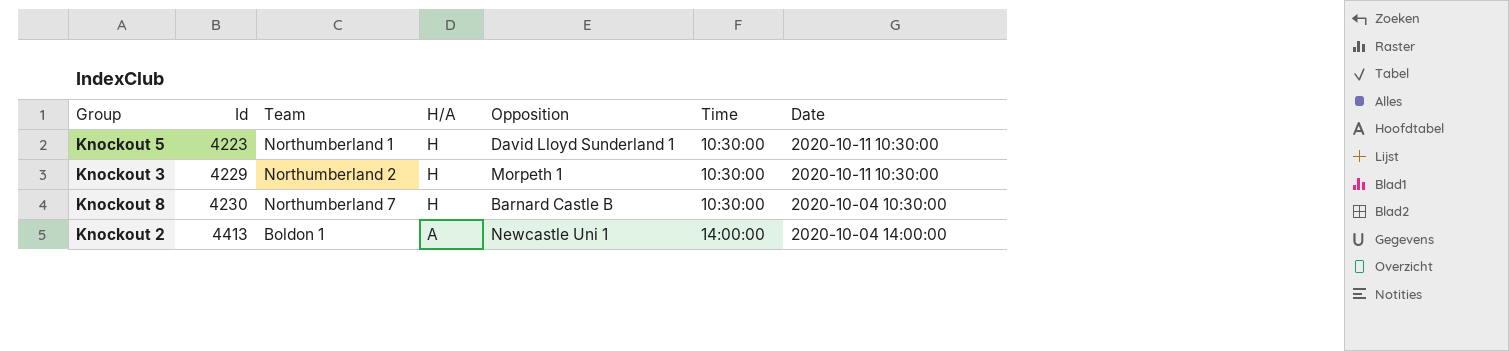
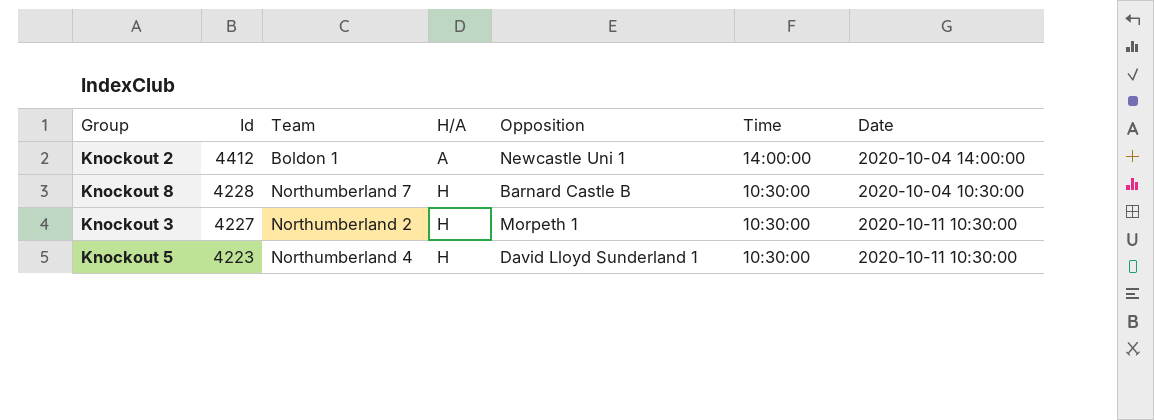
row order: Id ascending -> Id descending
Knockout 2 | Id: 4413 -> 4412
Knockout 8 | Id: 4230 -> 4228
Knockout 3 | Id: 4229 -> 4227
Knockout 5 | Team: Northumberland 1 -> Northumberland 4

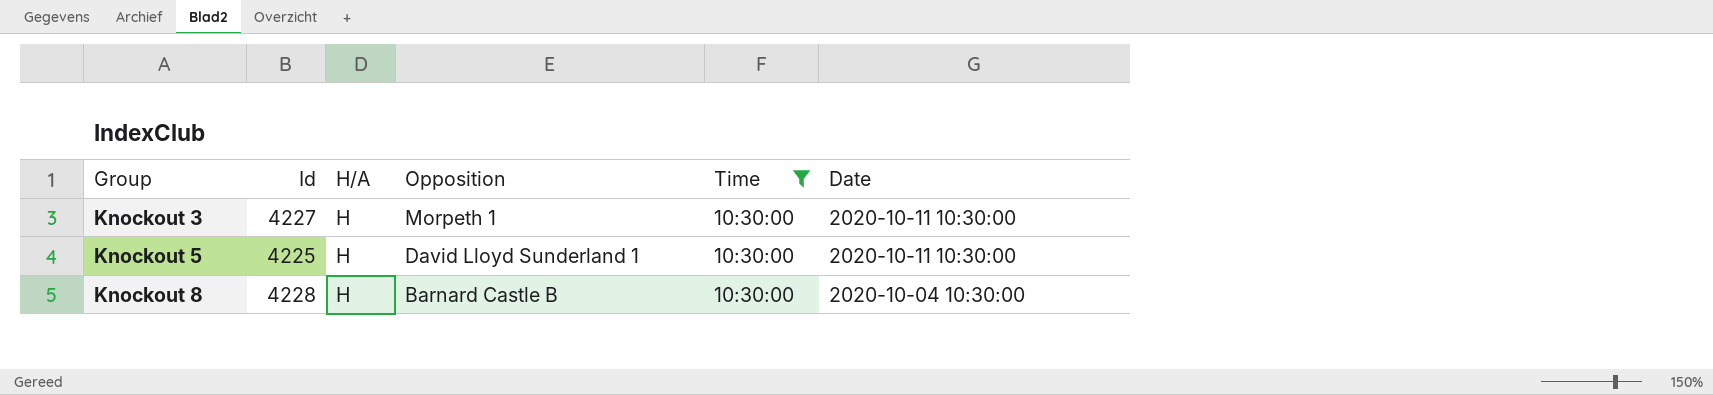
filter: none -> Time = 10:30:00
row order: Id descending -> Group ascending
column Team | position: 3 -> none
Knockout 5 | Id: 4223 -> 4225

